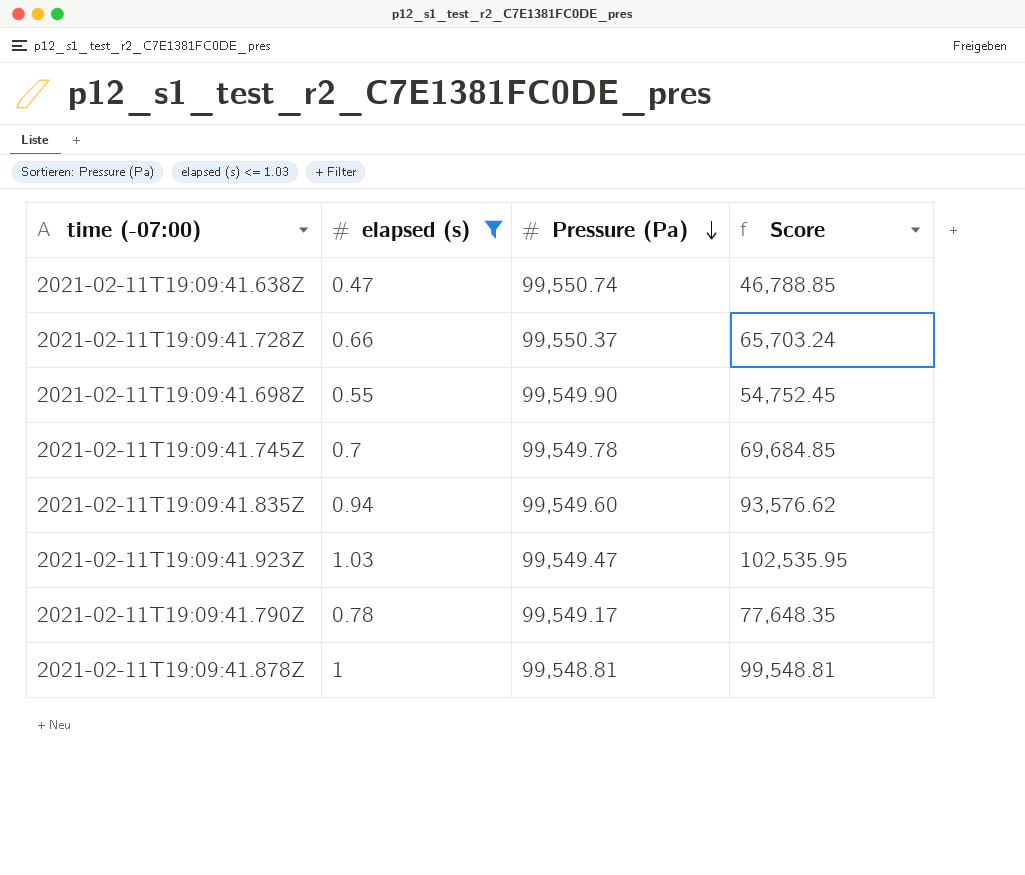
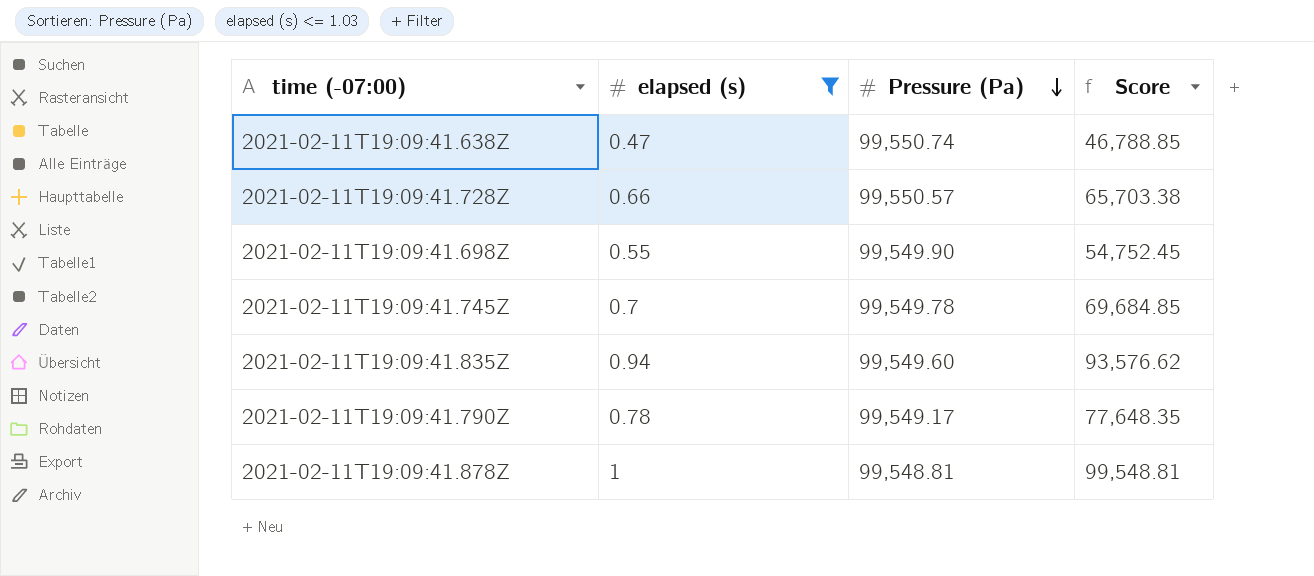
row 2021-02-11T19:09:41.923Z: 1.03 | 99,549.47 | 102,535.95 -> none
2021-02-11T19:09:41.728Z | Pressure (Pa): 99,550.37 -> 99,550.57
2021-02-11T19:09:41.728Z | Score: 65,703.24 -> 65,703.38

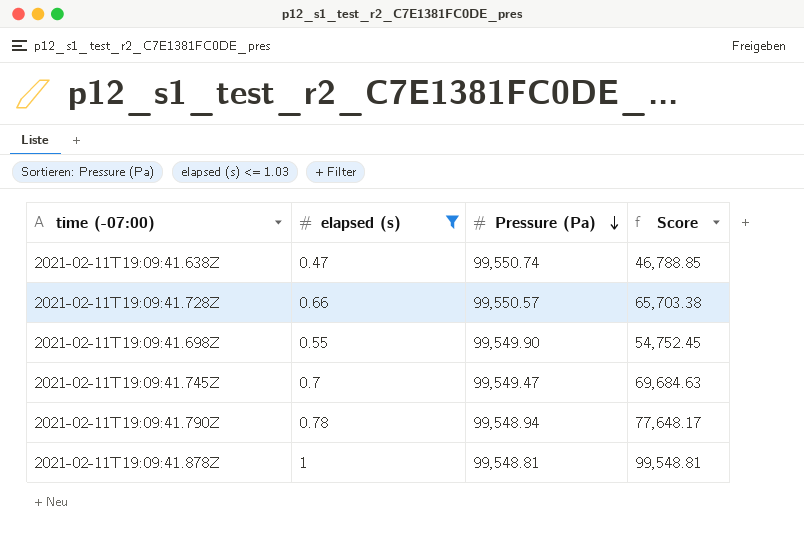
row 2021-02-11T19:09:41.835Z: 0.94 | 99,549.60 | 93,576.62 -> none
2021-02-11T19:09:41.745Z | Pressure (Pa): 99,549.78 -> 99,549.47
2021-02-11T19:09:41.745Z | Score: 69,684.85 -> 69,684.63
2021-02-11T19:09:41.790Z | Pressure (Pa): 99,549.17 -> 99,548.94
2021-02-11T19:09:41.790Z | Score: 77,648.35 -> 77,648.17

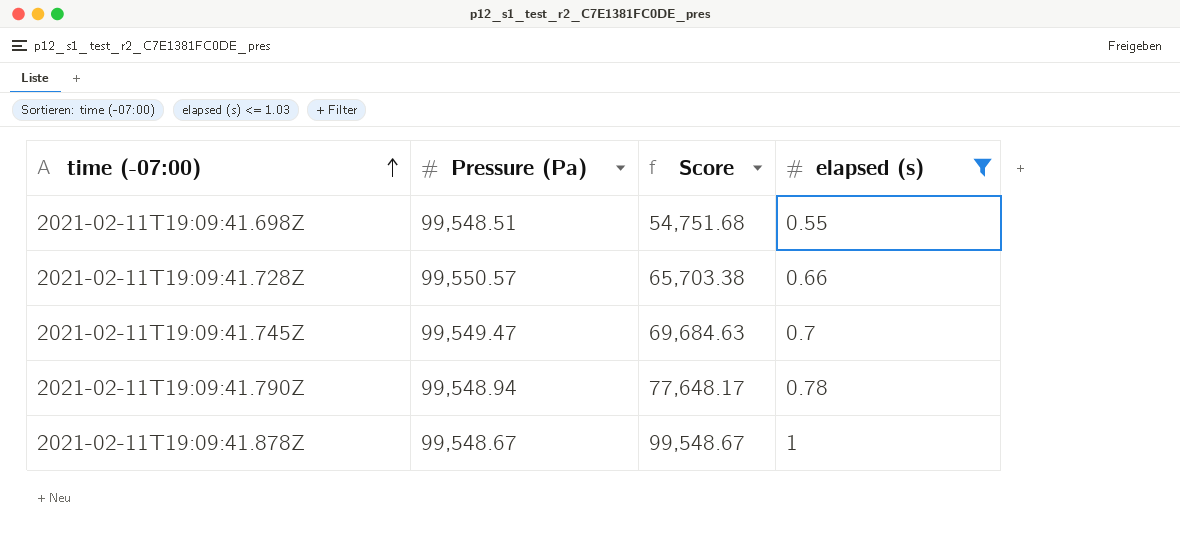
row order: Pressure (Pa) descending -> time (-07:00) ascending
column elapsed (s) | position: 2 -> 4
row 2021-02-11T19:09:41.638Z: 0.47 | 99,550.74 | 46,788.85 -> none
2021-02-11T19:09:41.698Z | Pressure (Pa): 99,549.90 -> 99,548.51
2021-02-11T19:09:41.698Z | Score: 54,752.45 -> 54,751.68
2021-02-11T19:09:41.878Z | Pressure (Pa): 99,548.81 -> 99,548.67
2021-02-11T19:09:41.878Z | Score: 99,548.81 -> 99,548.67

